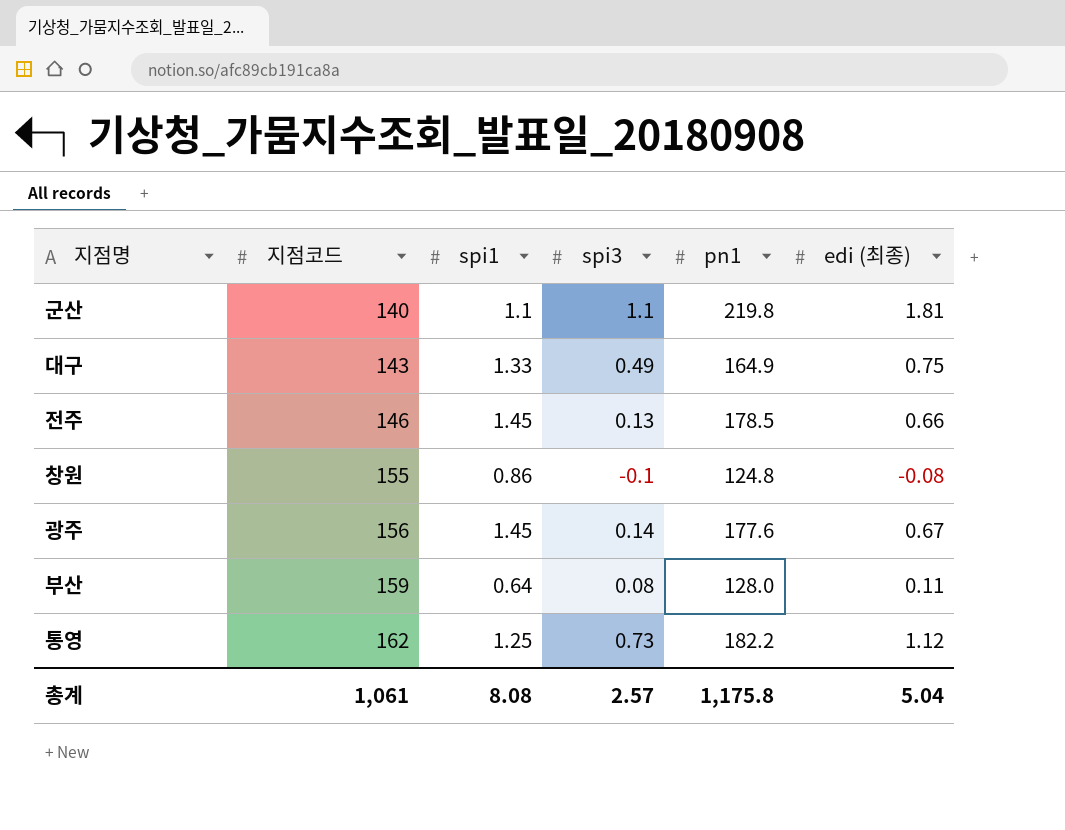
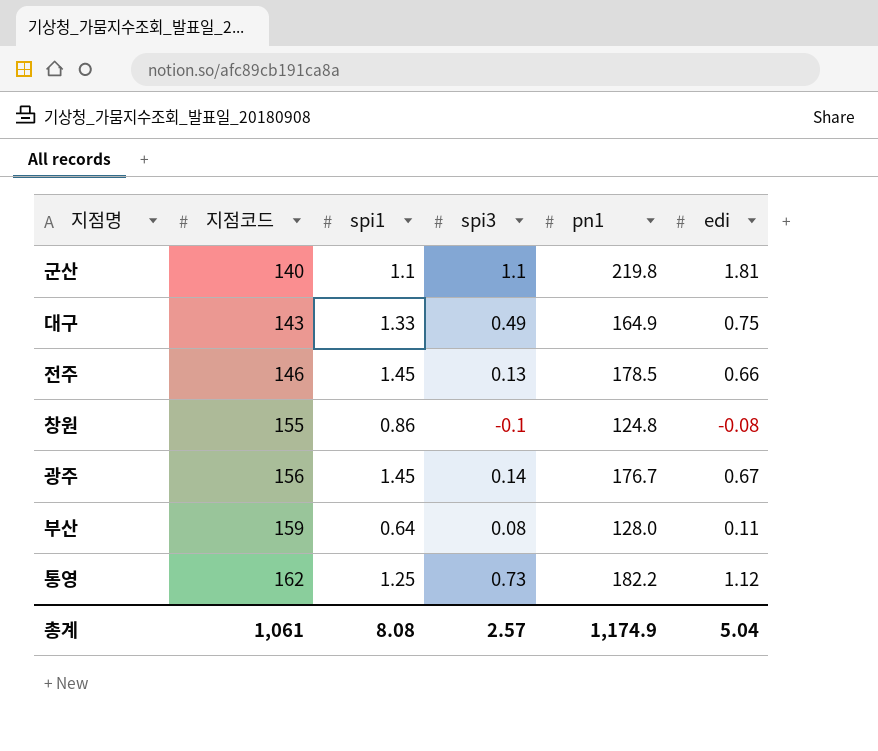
column name: edi (최종) -> edi
광주 | pn1: 177.6 -> 176.7
총계 | pn1: 1,175.8 -> 1,174.9

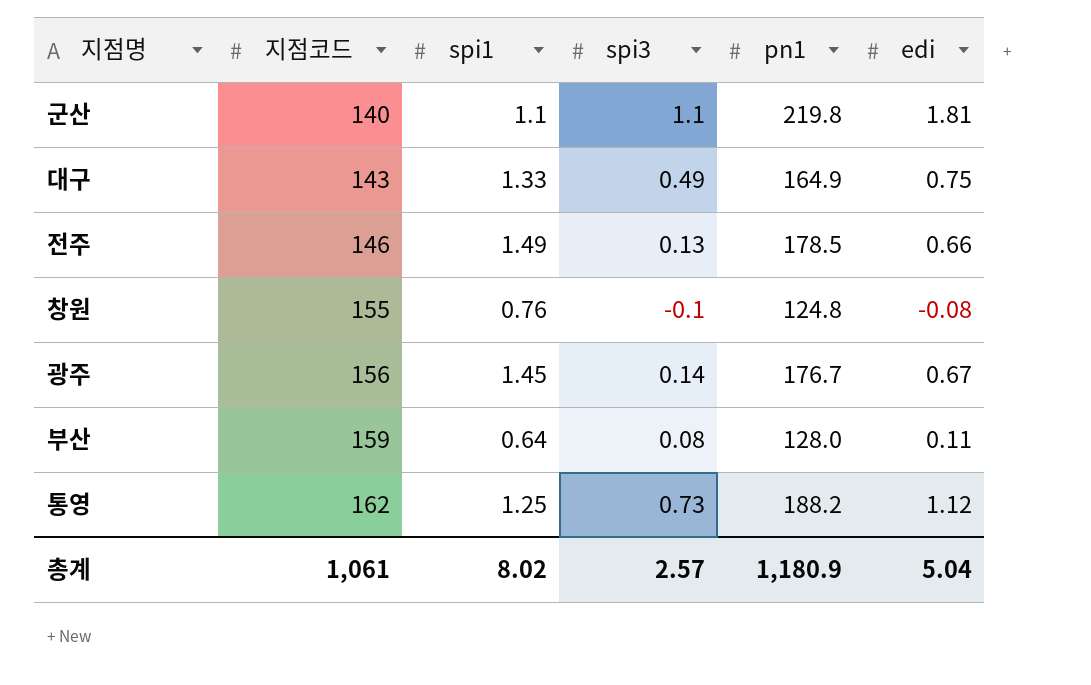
전주 | spi1: 1.45 -> 1.49
창원 | spi1: 0.86 -> 0.76
통영 | pn1: 182.2 -> 188.2
총계 | spi1: 8.08 -> 8.02
총계 | pn1: 1,174.9 -> 1,180.9

